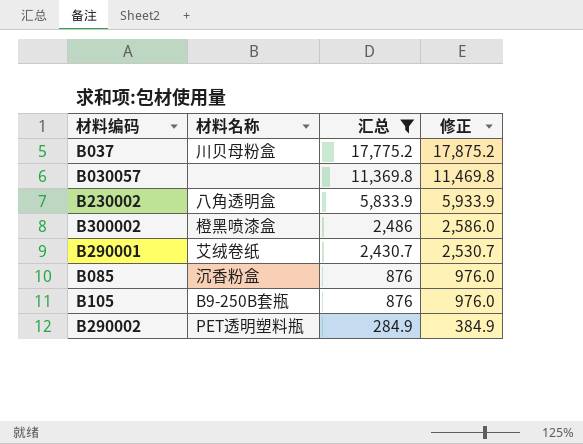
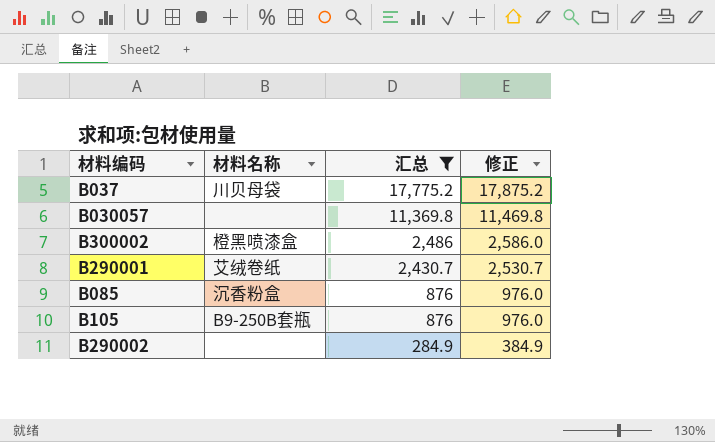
row B230002: 八角透明盒 | 5,833.9 | 5,933.9 -> none
B037 | 材料名称: 川贝母粉盒 -> 川贝母袋
B290002 | 材料名称: PET透明塑料瓶 -> none

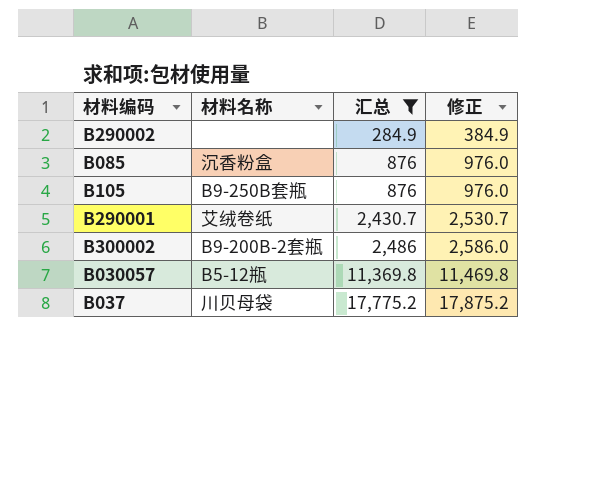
row order: 汇总 descending -> 汇总 ascending
B300002 | 材料名称: 橙黑喷漆盒 -> B9-200B-2套瓶
B030057 | 材料名称: none -> B5-12瓶

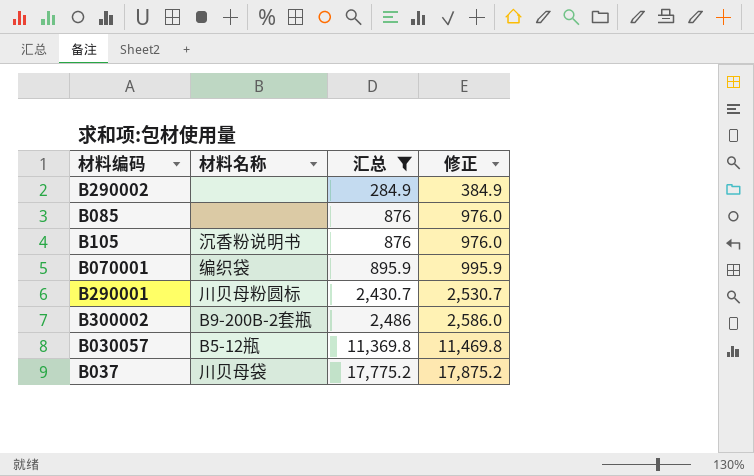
B085 | 材料名称: 沉香粉盒 -> none
B105 | 材料名称: B9-250B套瓶 -> 沉香粉说明书
row B070001: none -> 编织袋 | 895.9 | 995.9
B290001 | 材料名称: 艾绒卷纸 -> 川贝母粉圆标

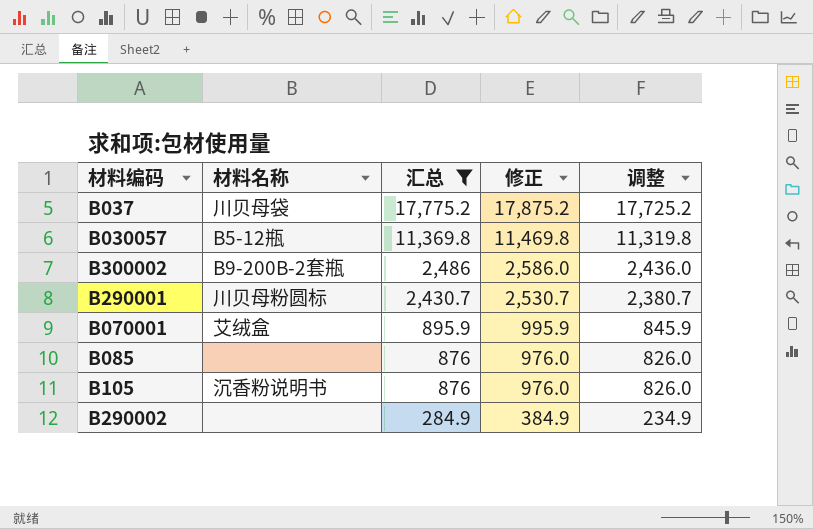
row order: 汇总 ascending -> 汇总 descending
column 调整 | formula: none -> [汇总] - 50
B070001 | 材料名称: 编织袋 -> 艾绒盒

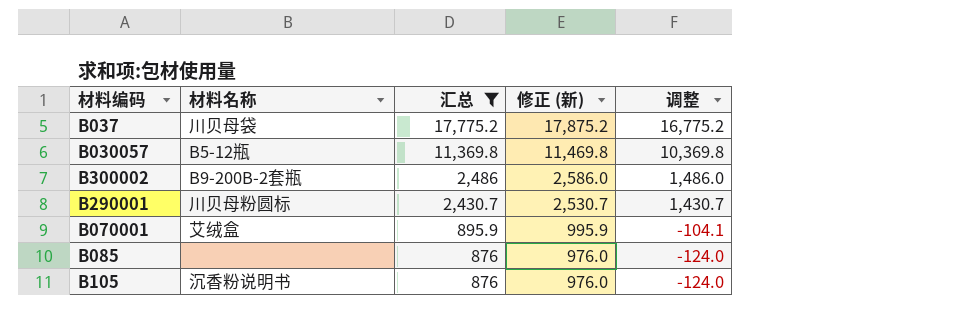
column name: 修正 -> 修正 (新)
column 调整 | formula: [汇总] - 50 -> [汇总] - 1000
row B290002: none | 284.9 | 384.9 | 234.9 -> none

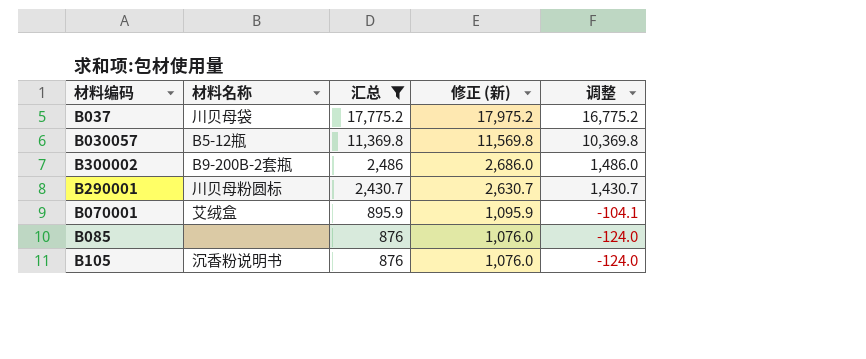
column 修正 (新) | formula: [汇总] + 100 -> [汇总] + 200

